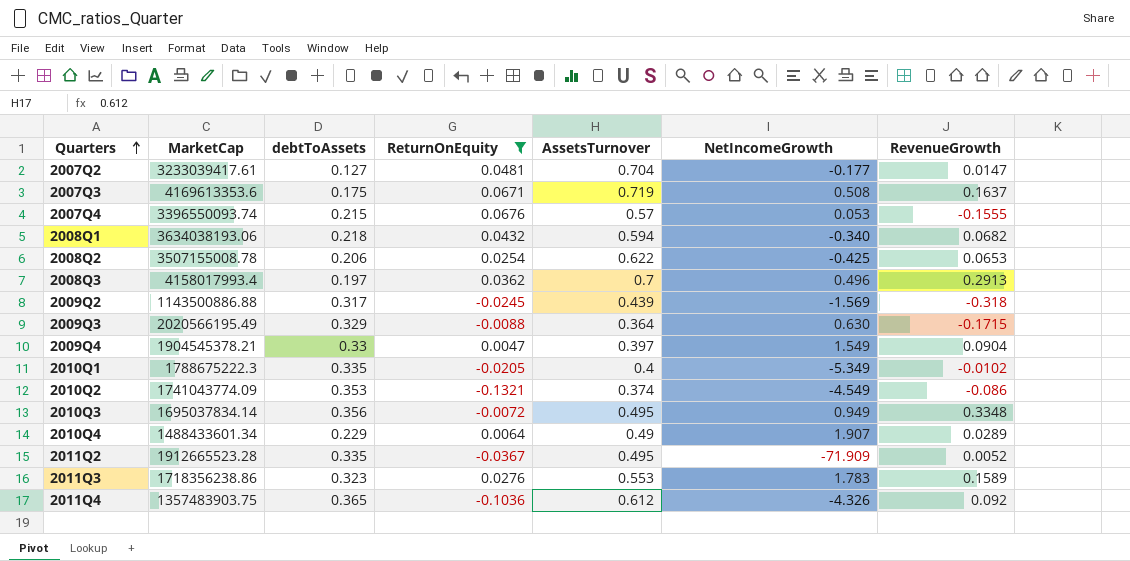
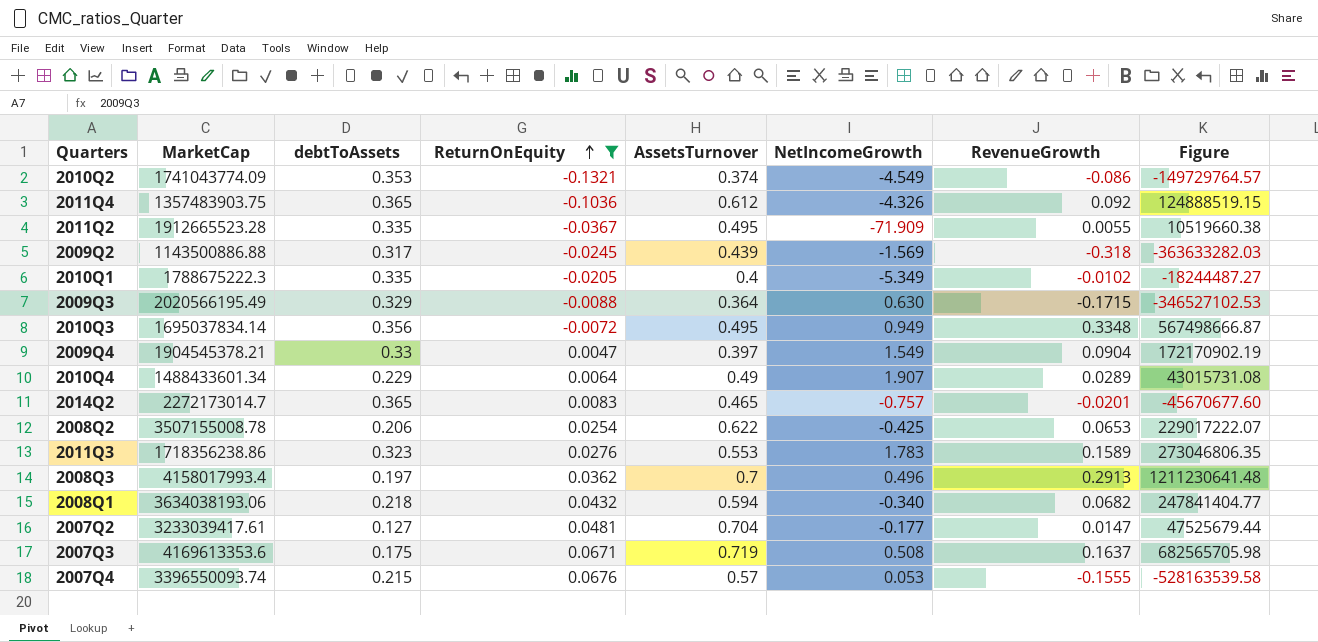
row order: Quarters ascending -> ReturnOnEquity ascending
column Figure | formula: none -> [MarketCap] * [RevenueGrowth]
2011Q2 | RevenueGrowth: 0.0052 -> 0.0055
row 2014Q2: none -> 2272173014.7 | 0.365 | 0.0083 | 0.465 | -0.757 | -0.0201 | -45670677.60

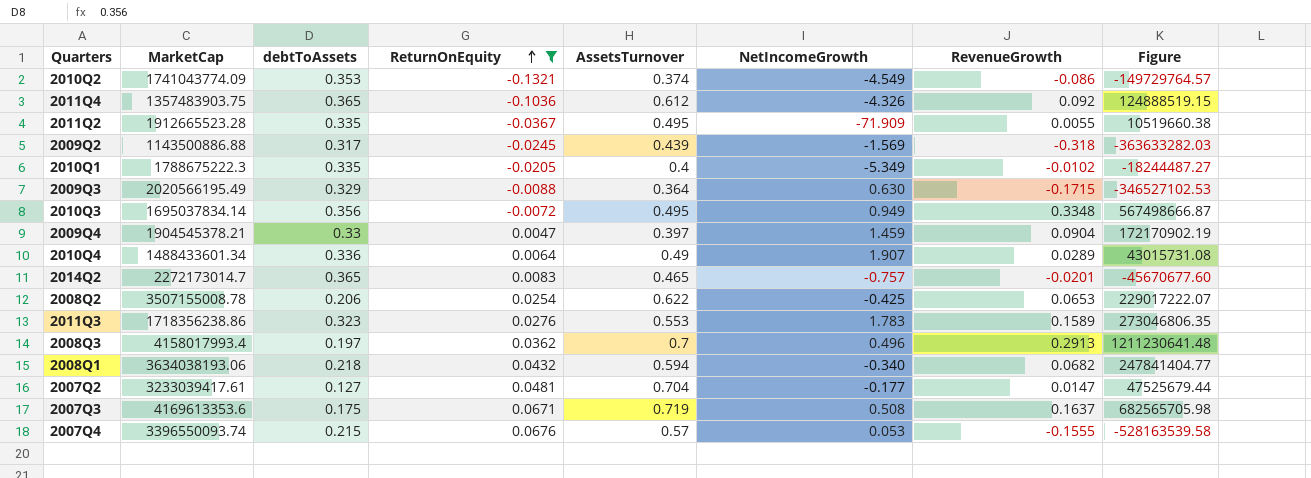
2009Q4 | NetIncomeGrowth: 1.549 -> 1.459
2010Q4 | debtToAssets: 0.229 -> 0.336

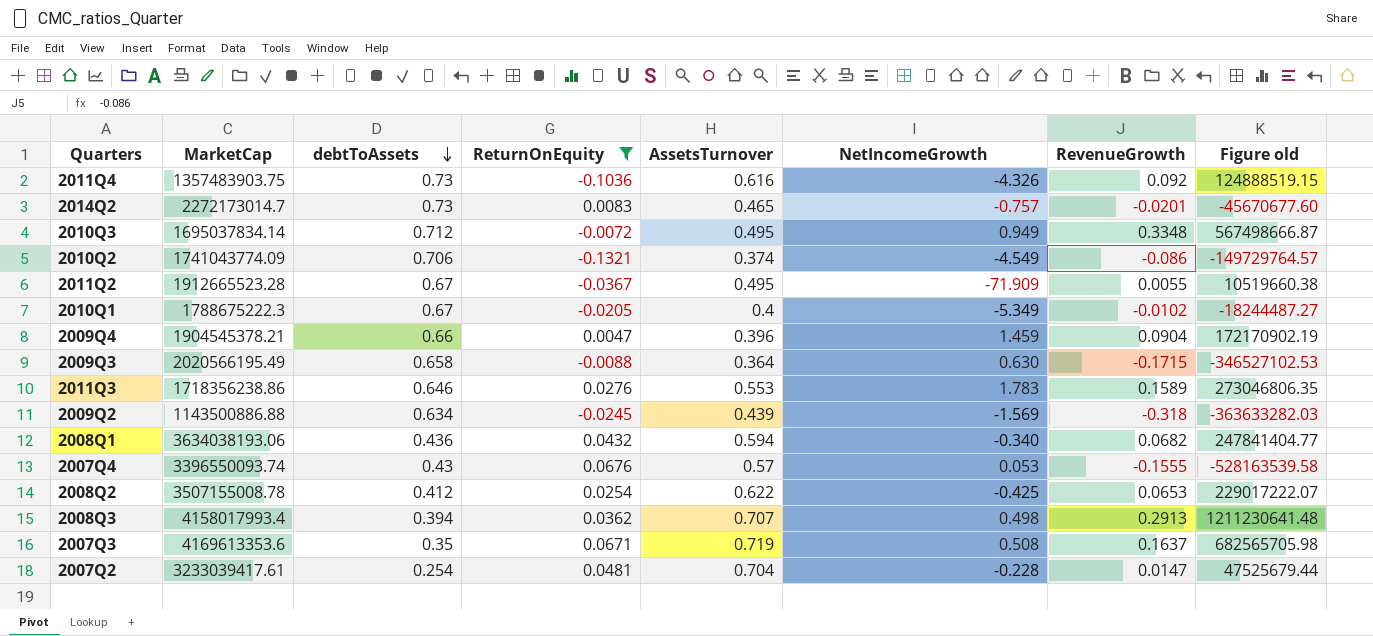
row order: ReturnOnEquity ascending -> debtToAssets descending
column name: Figure -> Figure old
row 2010Q4: 1488433601.34 | 0.336 | 0.0064 | 0.49 | 1.907 | 0.0289 | 43015731.08 -> none
2011Q4 | debtToAssets: 0.365 -> 0.73
2011Q4 | AssetsTurnover: 0.612 -> 0.616
2014Q2 | debtToAssets: 0.365 -> 0.73
2010Q3 | debtToAssets: 0.356 -> 0.712
2010Q2 | debtToAssets: 0.353 -> 0.706
2011Q2 | debtToAssets: 0.335 -> 0.67
2010Q1 | debtToAssets: 0.335 -> 0.67
2009Q4 | debtToAssets: 0.33 -> 0.66
2009Q4 | AssetsTurnover: 0.397 -> 0.396
2009Q3 | debtToAssets: 0.329 -> 0.658
2011Q3 | debtToAssets: 0.323 -> 0.646
2009Q2 | debtToAssets: 0.317 -> 0.634
2008Q1 | debtToAssets: 0.218 -> 0.436
2007Q4 | debtToAssets: 0.215 -> 0.43
2008Q2 | debtToAssets: 0.206 -> 0.412
2008Q3 | debtToAssets: 0.197 -> 0.394
2008Q3 | AssetsTurnover: 0.7 -> 0.707
2008Q3 | NetIncomeGrowth: 0.496 -> 0.498
2007Q3 | debtToAssets: 0.175 -> 0.35
2007Q2 | debtToAssets: 0.127 -> 0.254
2007Q2 | NetIncomeGrowth: -0.177 -> -0.228

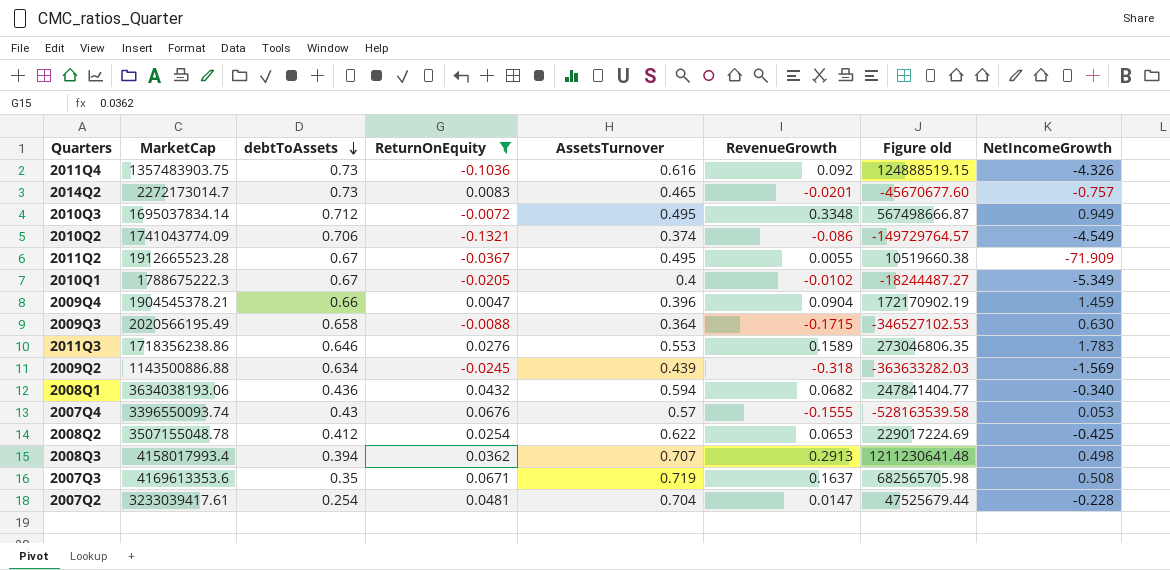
column NetIncomeGrowth | position: 6 -> 8
2008Q2 | MarketCap: 3507155008.78 -> 3507155048.78
2008Q2 | Figure old: 229017222.07 -> 229017224.69

